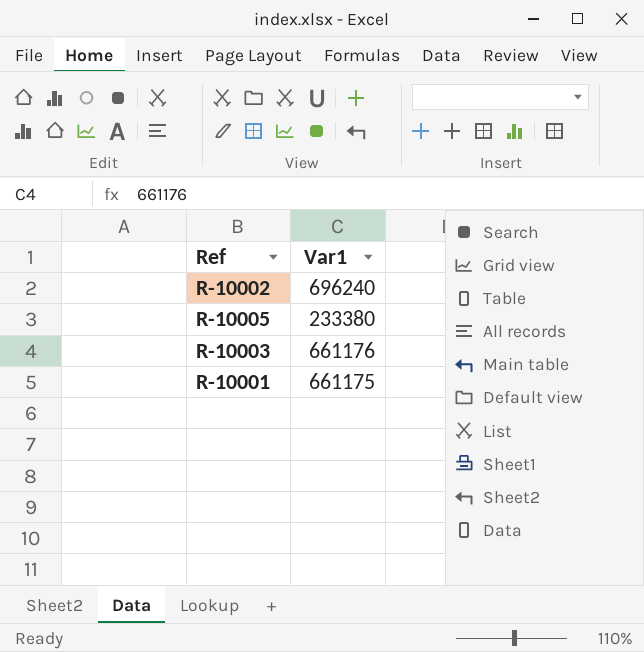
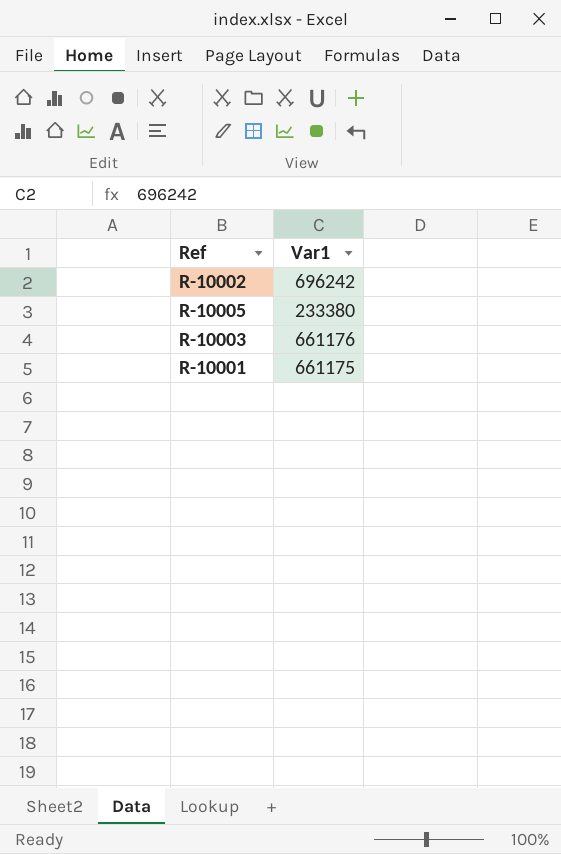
R-10002 | Var1: 696240 -> 696242

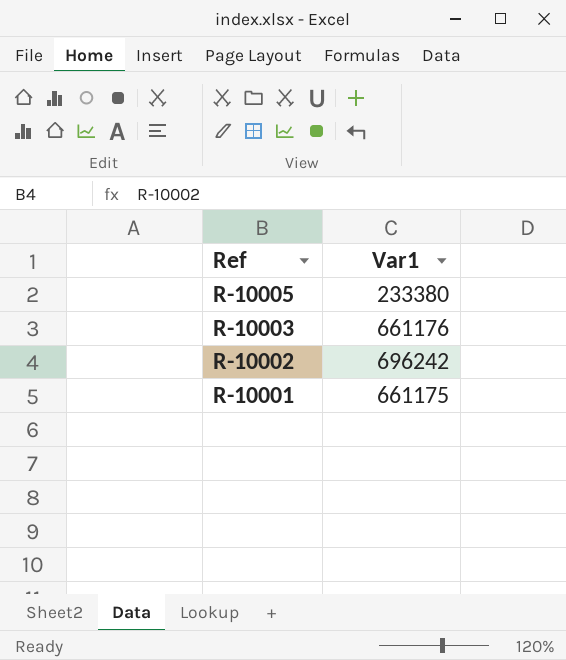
row order: none -> Ref descending

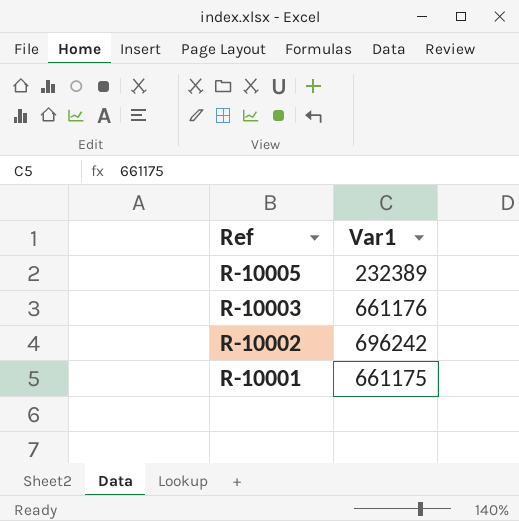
R-10005 | Var1: 233380 -> 232389

